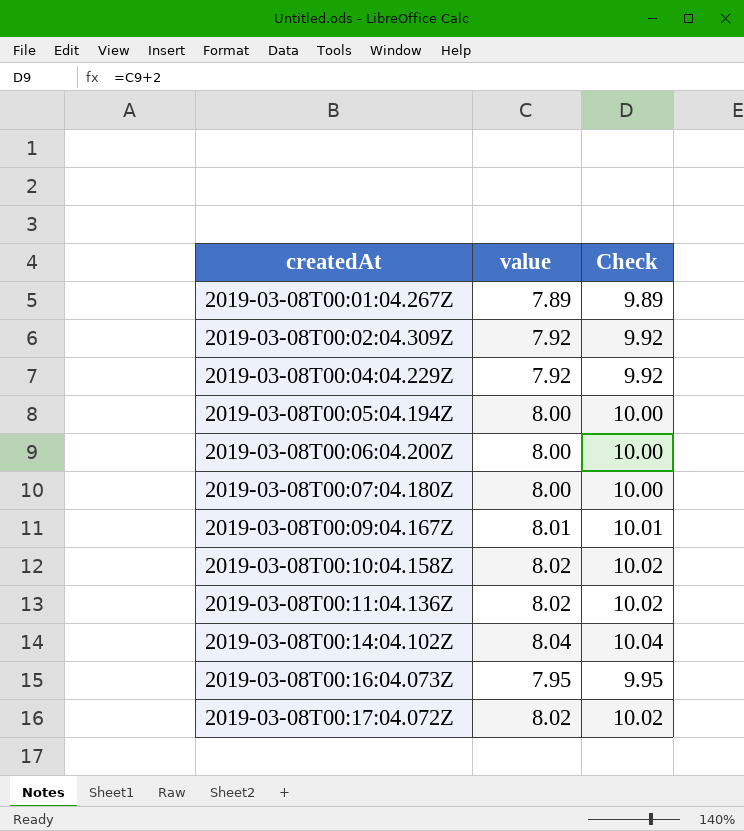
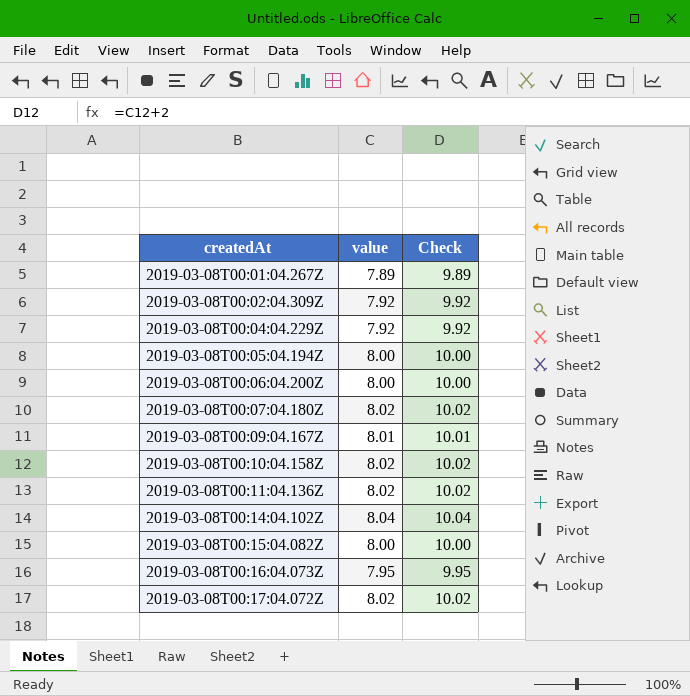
2019-03-08T00:07:04.180Z | value: 8.00 -> 8.02
2019-03-08T00:07:04.180Z | Check: 10.00 -> 10.02
row 2019-03-08T00:15:04.082Z: none -> 8.00 | 10.00

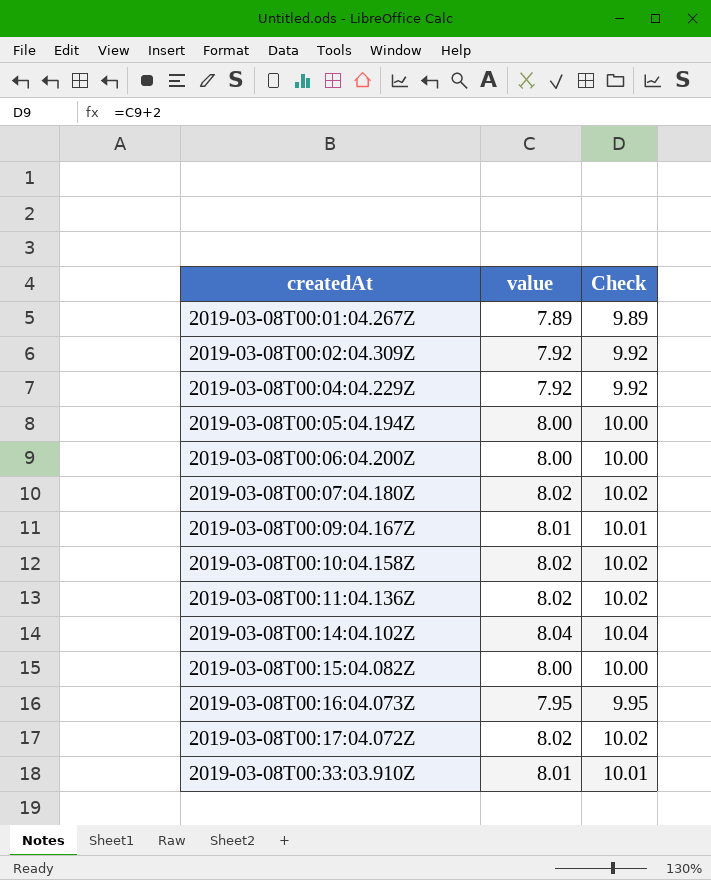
row 2019-03-08T00:33:03.910Z: none -> 8.01 | 10.01

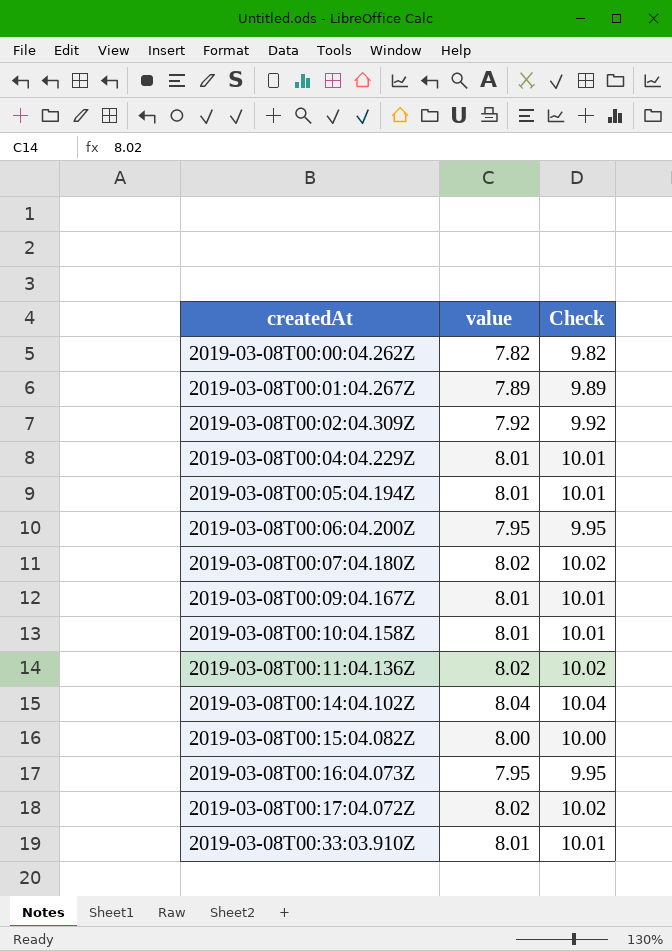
row 2019-03-08T00:00:04.262Z: none -> 7.82 | 9.82
2019-03-08T00:04:04.229Z | value: 7.92 -> 8.01
2019-03-08T00:04:04.229Z | Check: 9.92 -> 10.01
2019-03-08T00:05:04.194Z | value: 8.00 -> 8.01
2019-03-08T00:05:04.194Z | Check: 10.00 -> 10.01
2019-03-08T00:06:04.200Z | value: 8.00 -> 7.95
2019-03-08T00:06:04.200Z | Check: 10.00 -> 9.95
2019-03-08T00:10:04.158Z | value: 8.02 -> 8.01
2019-03-08T00:10:04.158Z | Check: 10.02 -> 10.01

